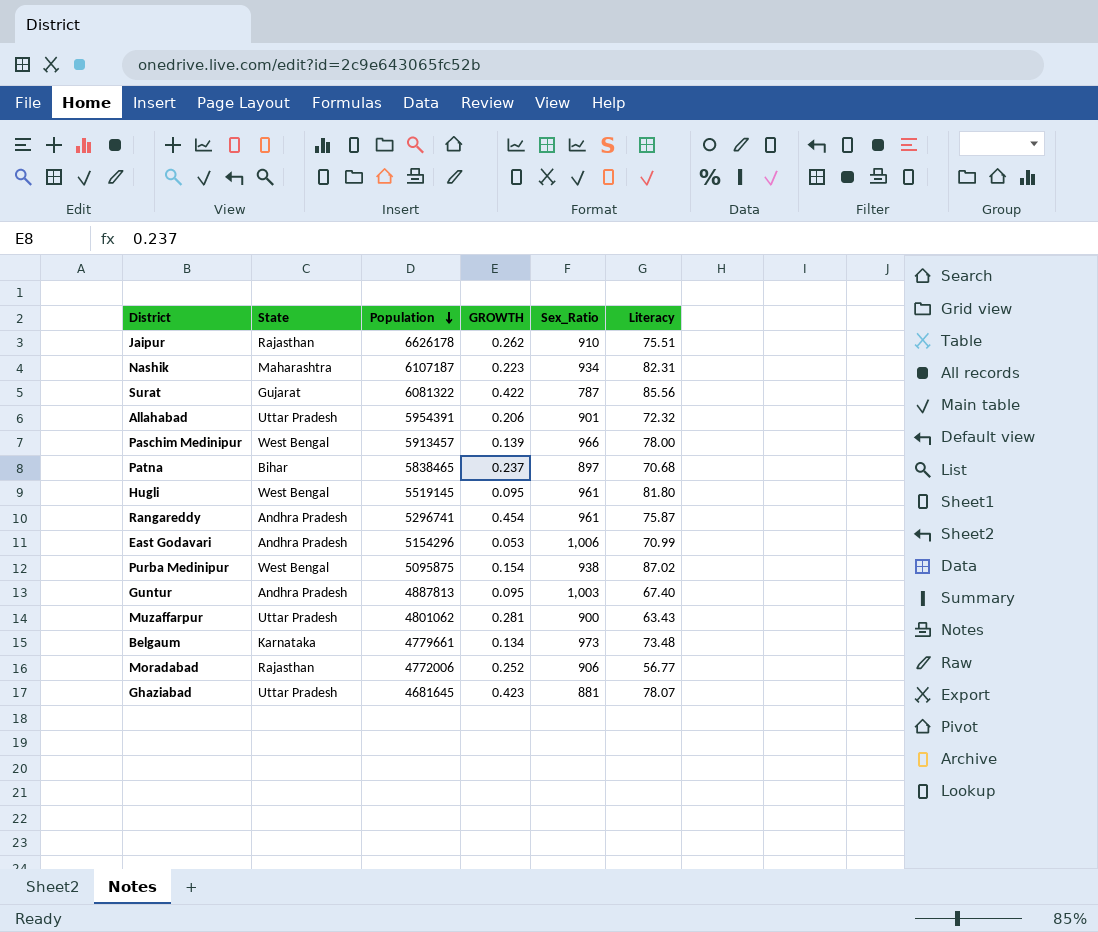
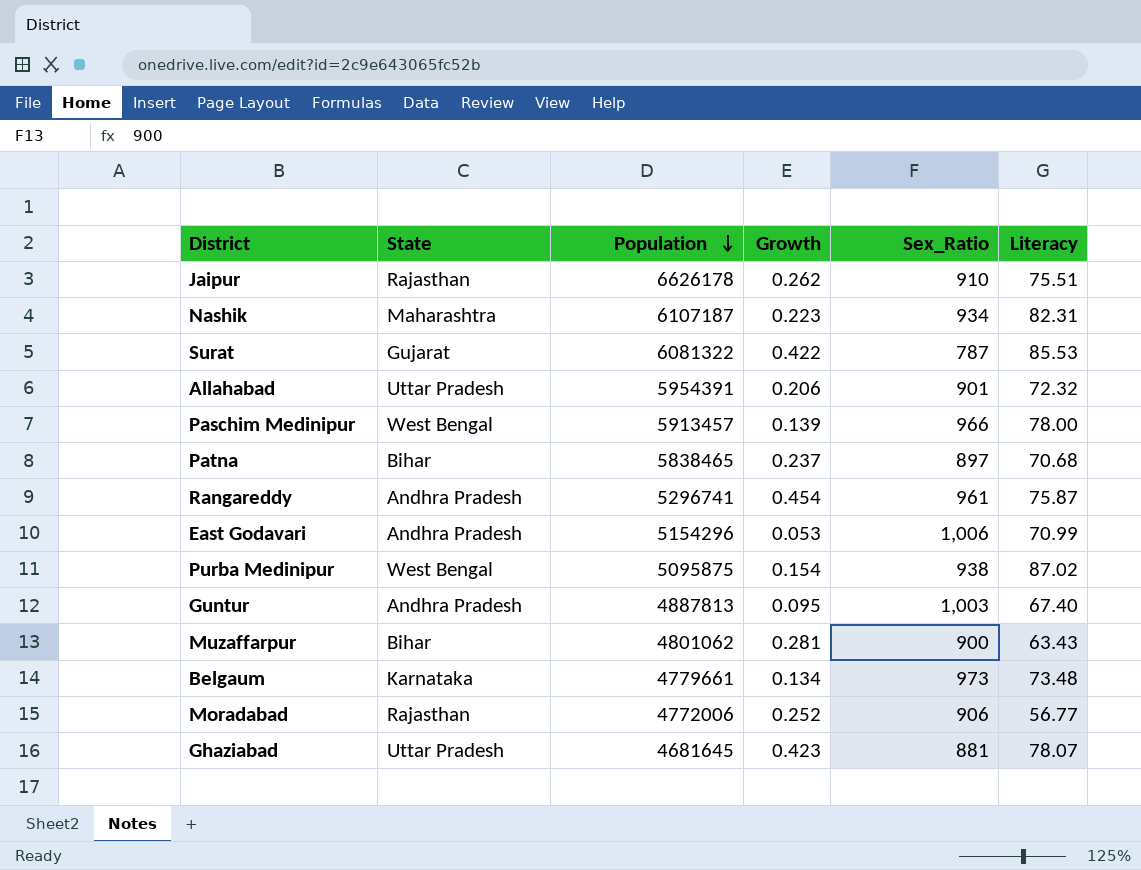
column name: GROWTH -> Growth
row Hugli: West Bengal | 5519145 | 0.095 | 961 | 81.80 -> none
Surat | Literacy: 85.56 -> 85.53
Muzaffarpur | State: Uttar Pradesh -> Bihar

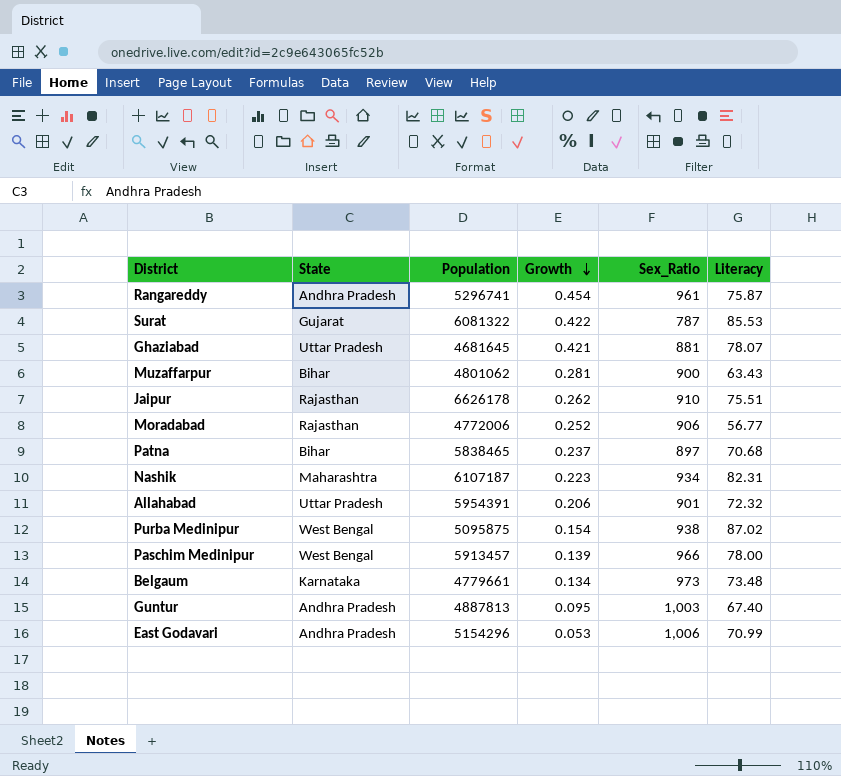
row order: Population descending -> Growth descending
Ghaziabad | Growth: 0.423 -> 0.421

